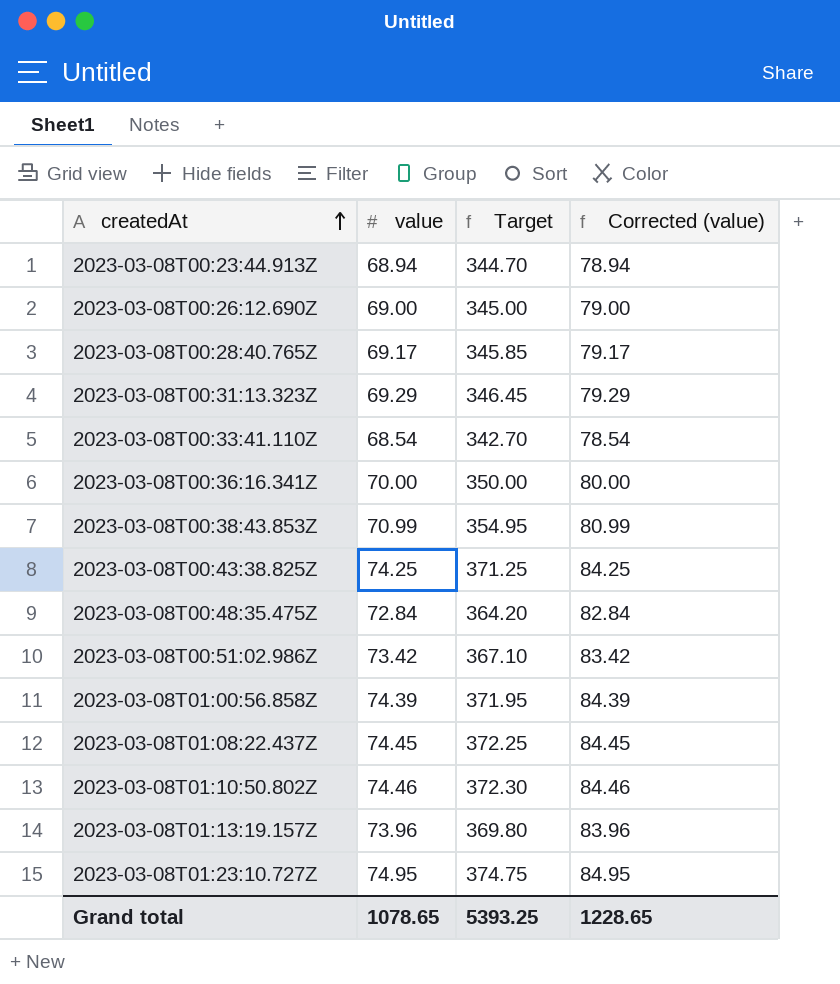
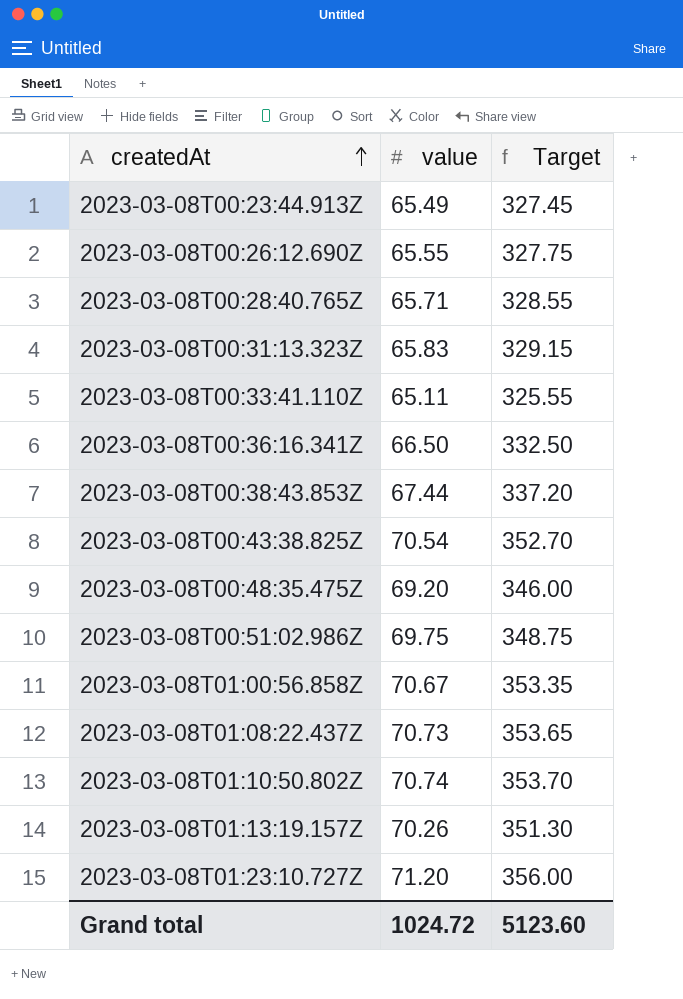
column Corrected (value) | formula: [value] + 10 -> none
2023-03-08T00:23:44.913Z | value: 68.94 -> 65.49
2023-03-08T00:23:44.913Z | Target: 344.70 -> 327.45
2023-03-08T00:26:12.690Z | value: 69.00 -> 65.55
2023-03-08T00:26:12.690Z | Target: 345.00 -> 327.75
2023-03-08T00:28:40.765Z | value: 69.17 -> 65.71
2023-03-08T00:28:40.765Z | Target: 345.85 -> 328.55
2023-03-08T00:31:13.323Z | value: 69.29 -> 65.83
2023-03-08T00:31:13.323Z | Target: 346.45 -> 329.15
2023-03-08T00:33:41.110Z | value: 68.54 -> 65.11
2023-03-08T00:33:41.110Z | Target: 342.70 -> 325.55
2023-03-08T00:36:16.341Z | value: 70.00 -> 66.50
2023-03-08T00:36:16.341Z | Target: 350.00 -> 332.50
2023-03-08T00:38:43.853Z | value: 70.99 -> 67.44
2023-03-08T00:38:43.853Z | Target: 354.95 -> 337.20
2023-03-08T00:43:38.825Z | value: 74.25 -> 70.54
2023-03-08T00:43:38.825Z | Target: 371.25 -> 352.70
2023-03-08T00:48:35.475Z | value: 72.84 -> 69.20
2023-03-08T00:48:35.475Z | Target: 364.20 -> 346.00
2023-03-08T00:51:02.986Z | value: 73.42 -> 69.75
2023-03-08T00:51:02.986Z | Target: 367.10 -> 348.75
2023-03-08T01:00:56.858Z | value: 74.39 -> 70.67
2023-03-08T01:00:56.858Z | Target: 371.95 -> 353.35
2023-03-08T01:08:22.437Z | value: 74.45 -> 70.73
2023-03-08T01:08:22.437Z | Target: 372.25 -> 353.65
2023-03-08T01:10:50.802Z | value: 74.46 -> 70.74
2023-03-08T01:10:50.802Z | Target: 372.30 -> 353.70
2023-03-08T01:13:19.157Z | value: 73.96 -> 70.26
2023-03-08T01:13:19.157Z | Target: 369.80 -> 351.30
2023-03-08T01:23:10.727Z | value: 74.95 -> 71.20
2023-03-08T01:23:10.727Z | Target: 374.75 -> 356.00
Grand total | value: 1078.65 -> 1024.72
Grand total | Target: 5393.25 -> 5123.60

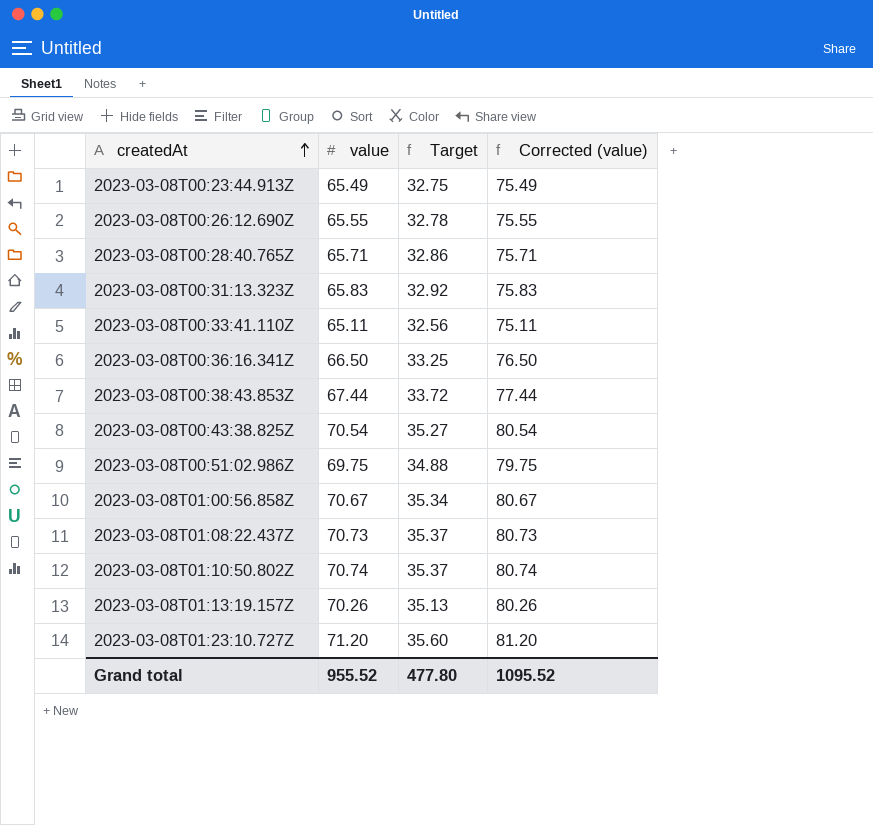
column Target | formula: [value] * 5 -> [value] * 0.5
column Corrected (value) | formula: none -> [value] + 10
row 2023-03-08T00:48:35.475Z: 69.20 | 346.00 -> none
Grand total | value: 1024.72 -> 955.52
Grand total | Target: 5123.60 -> 477.80

